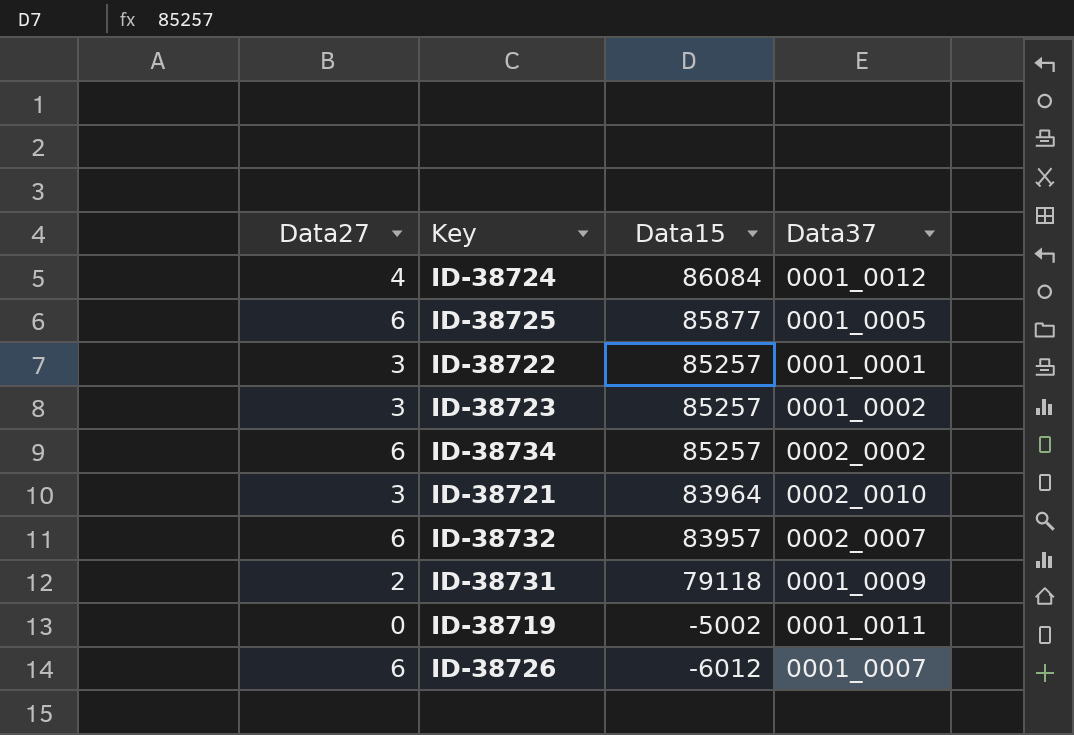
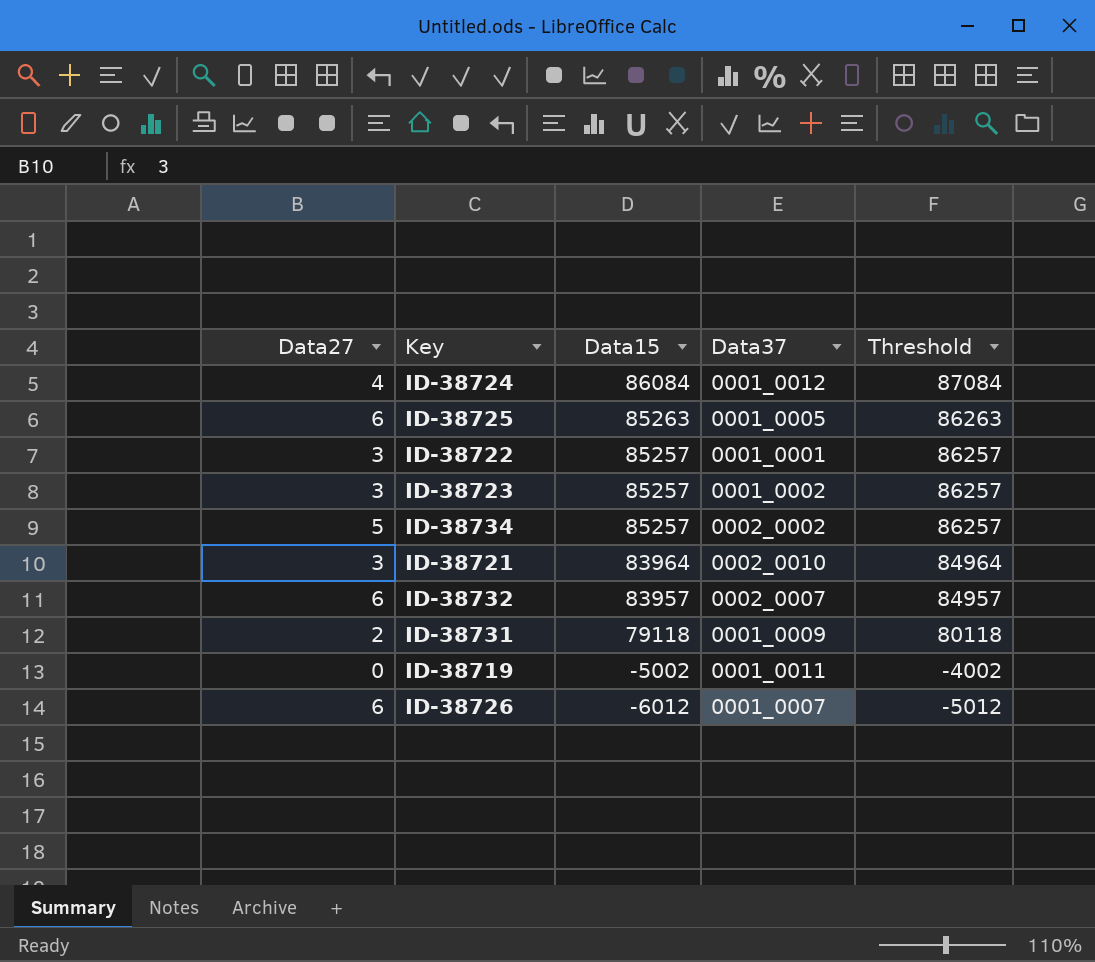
column Threshold | formula: none -> [Data15] + 1000
ID-38725 | Data15: 85877 -> 85263
ID-38734 | Data27: 6 -> 5

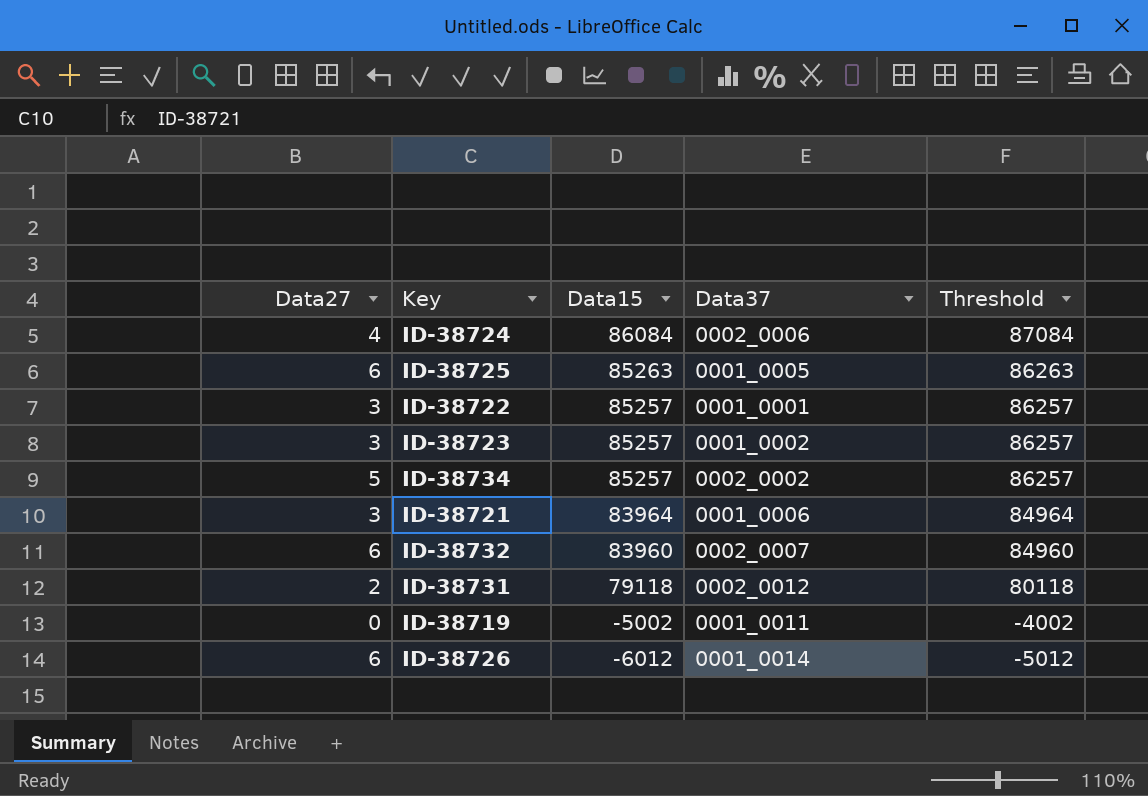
ID-38724 | Data37: 0001_0012 -> 0002_0006
ID-38721 | Data37: 0002_0010 -> 0001_0006
ID-38732 | Data15: 83957 -> 83960
ID-38732 | Threshold: 84957 -> 84960
ID-38731 | Data37: 0001_0009 -> 0002_0012
ID-38726 | Data37: 0001_0007 -> 0001_0014

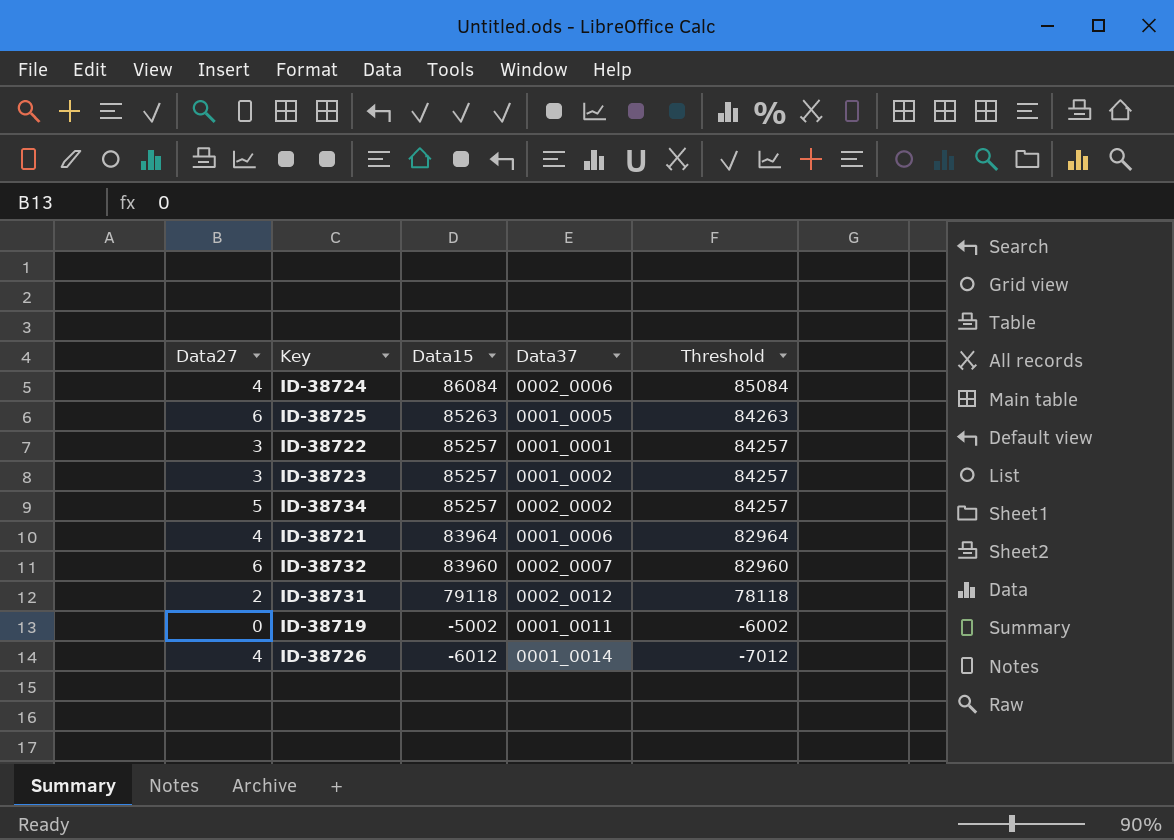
column Threshold | formula: [Data15] + 1000 -> [Data15] - 1000
ID-38721 | Data27: 3 -> 4
ID-38726 | Data27: 6 -> 4

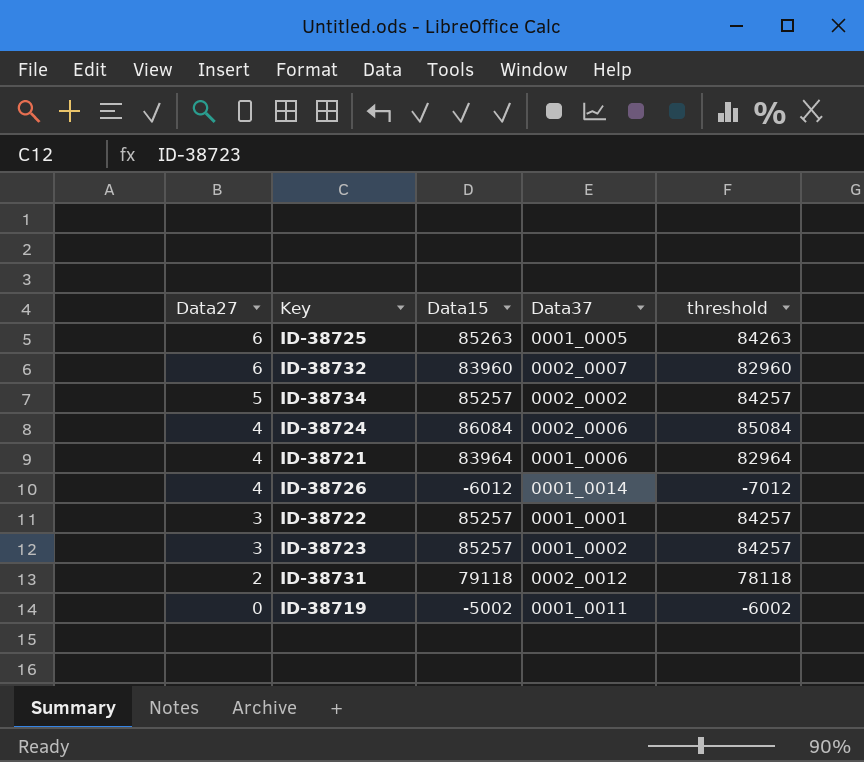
row order: Data15 descending -> Data27 descending
column name: Threshold -> threshold

